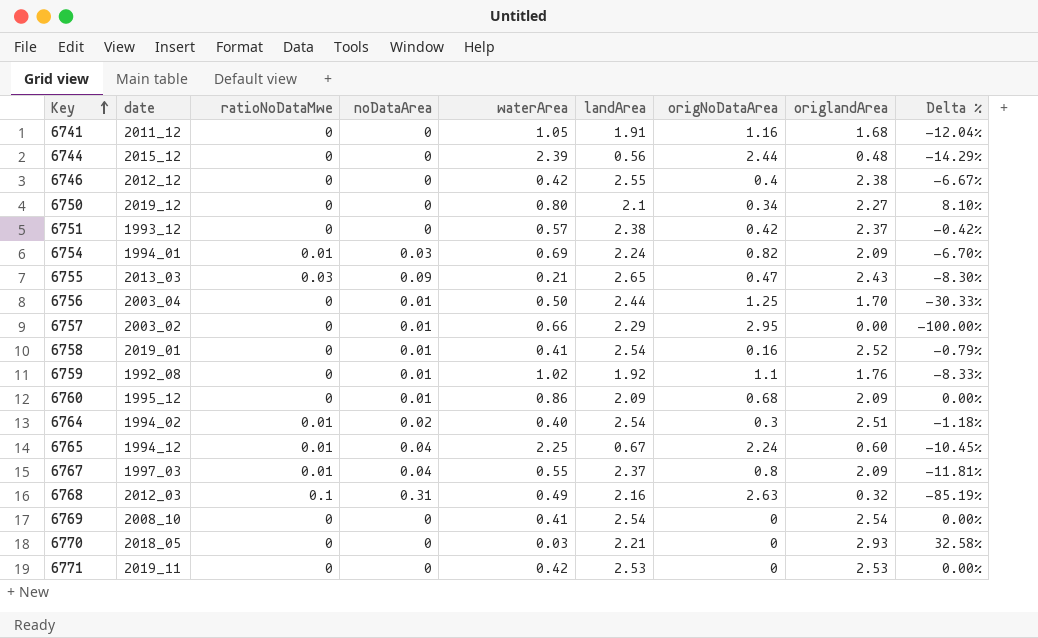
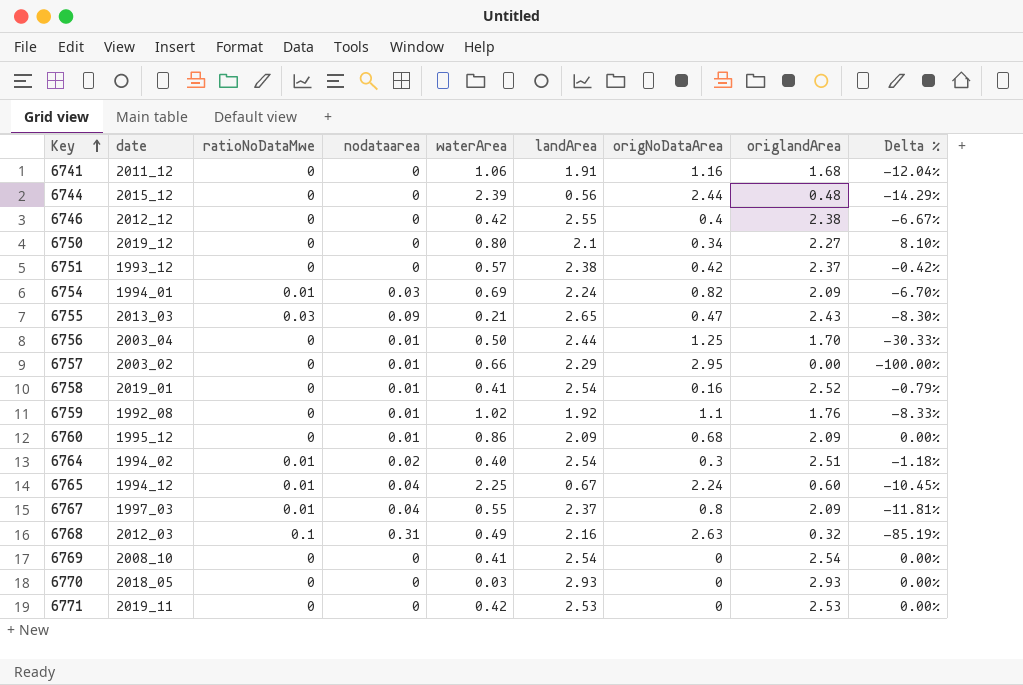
column name: noDataArea -> nodataarea
6741 | waterArea: 1.05 -> 1.06
6770 | landArea: 2.21 -> 2.93
6770 | Delta %: 32.58% -> 0.00%

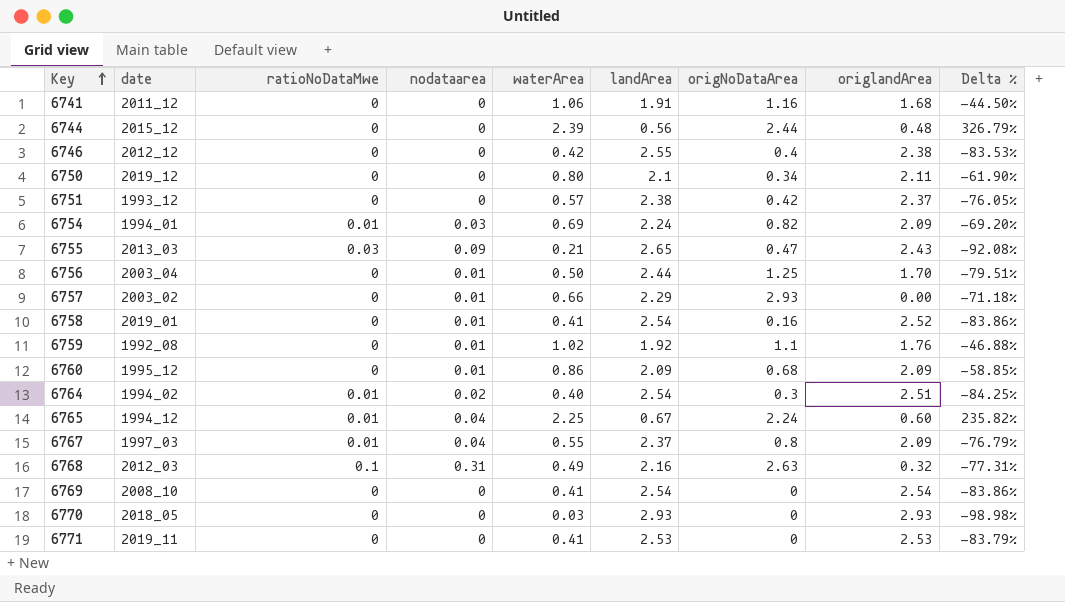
column Delta % | formula: ([origlandArea] - [landArea]) / [landArea] -> ([waterArea] - [landArea]) / [landArea]
6750 | origlandArea: 2.27 -> 2.11
6757 | origNoDataArea: 2.95 -> 2.93
6771 | waterArea: 0.42 -> 0.41

